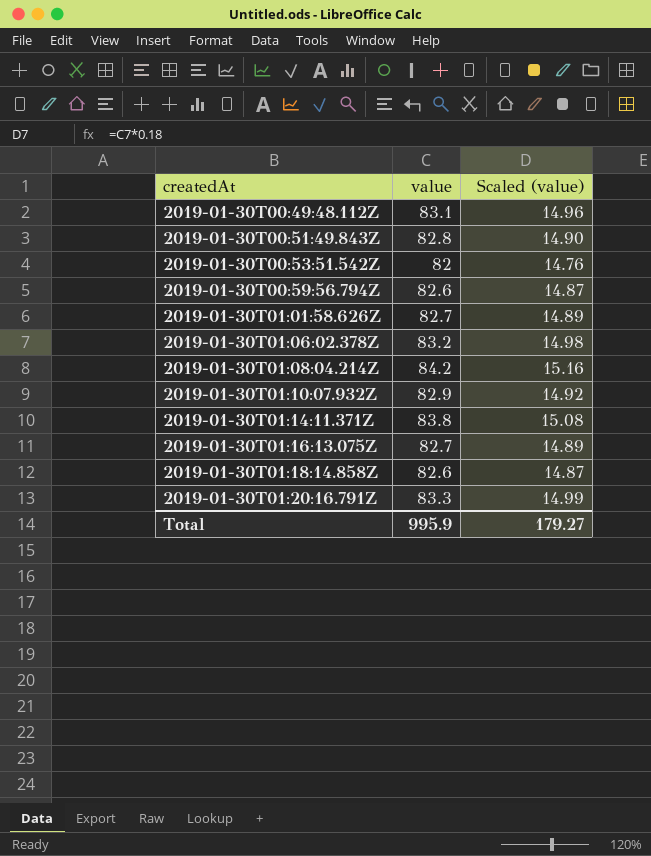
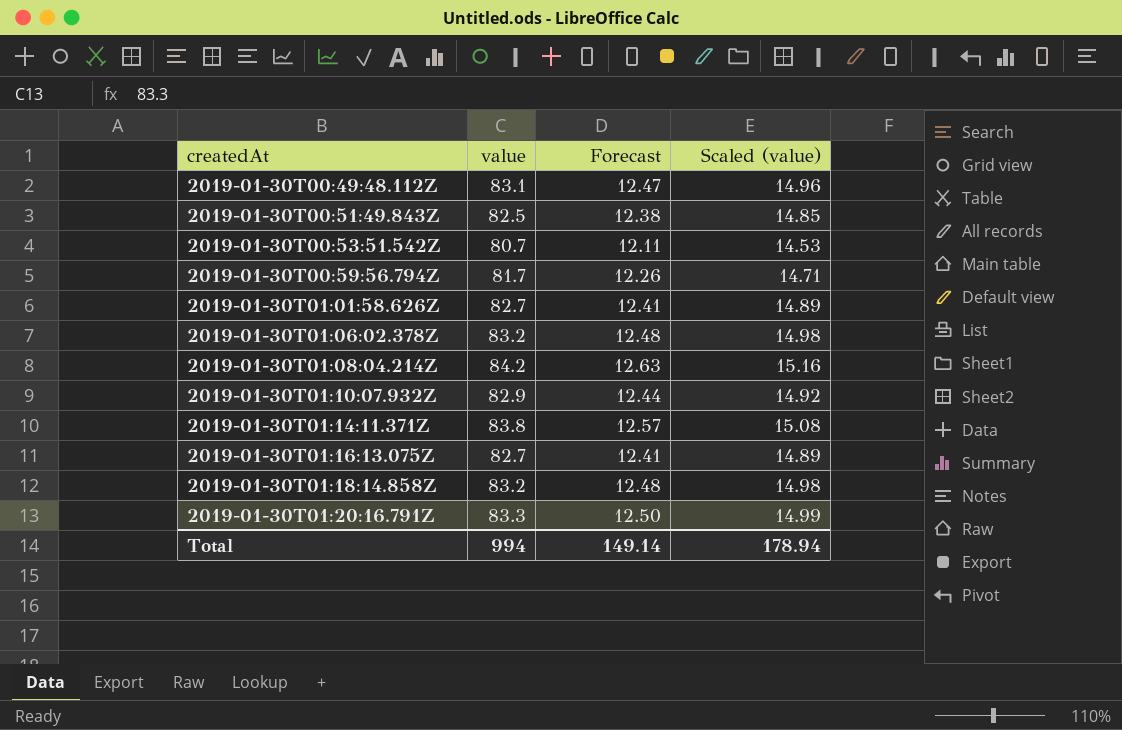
column Forecast | formula: none -> [value] * 0.15
2019-01-30T00:51:49.843Z | value: 82.8 -> 82.5
2019-01-30T00:51:49.843Z | Scaled (value): 14.90 -> 14.85
2019-01-30T00:53:51.542Z | value: 82 -> 80.7
2019-01-30T00:53:51.542Z | Scaled (value): 14.76 -> 14.53
2019-01-30T00:59:56.794Z | value: 82.6 -> 81.7
2019-01-30T00:59:56.794Z | Scaled (value): 14.87 -> 14.71
2019-01-30T01:18:14.858Z | value: 82.6 -> 83.2
2019-01-30T01:18:14.858Z | Scaled (value): 14.87 -> 14.98
Total | value: 995.9 -> 994
Total | Scaled (value): 179.27 -> 178.94

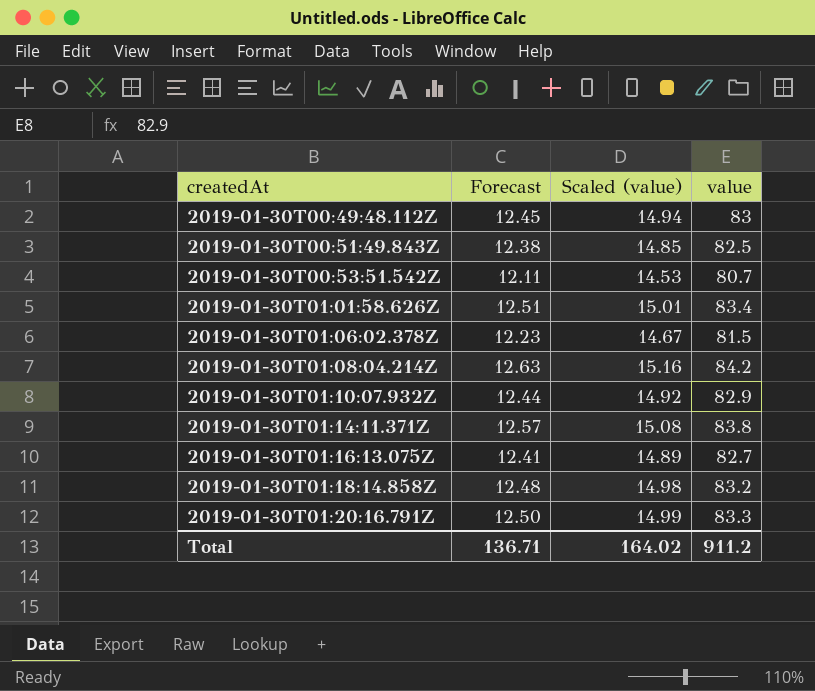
column value | position: 2 -> 4
row 2019-01-30T00:59:56.794Z: 81.7 | 12.26 | 14.71 -> none
2019-01-30T00:49:48.112Z | Forecast: 12.47 -> 12.45
2019-01-30T00:49:48.112Z | Scaled (value): 14.96 -> 14.94
2019-01-30T00:49:48.112Z | value: 83.1 -> 83
2019-01-30T01:01:58.626Z | Forecast: 12.41 -> 12.51
2019-01-30T01:01:58.626Z | Scaled (value): 14.89 -> 15.01
2019-01-30T01:01:58.626Z | value: 82.7 -> 83.4
2019-01-30T01:06:02.378Z | Forecast: 12.48 -> 12.23
2019-01-30T01:06:02.378Z | Scaled (value): 14.98 -> 14.67
2019-01-30T01:06:02.378Z | value: 83.2 -> 81.5
Total | Forecast: 149.14 -> 136.71
Total | Scaled (value): 178.94 -> 164.02
Total | value: 994 -> 911.2

